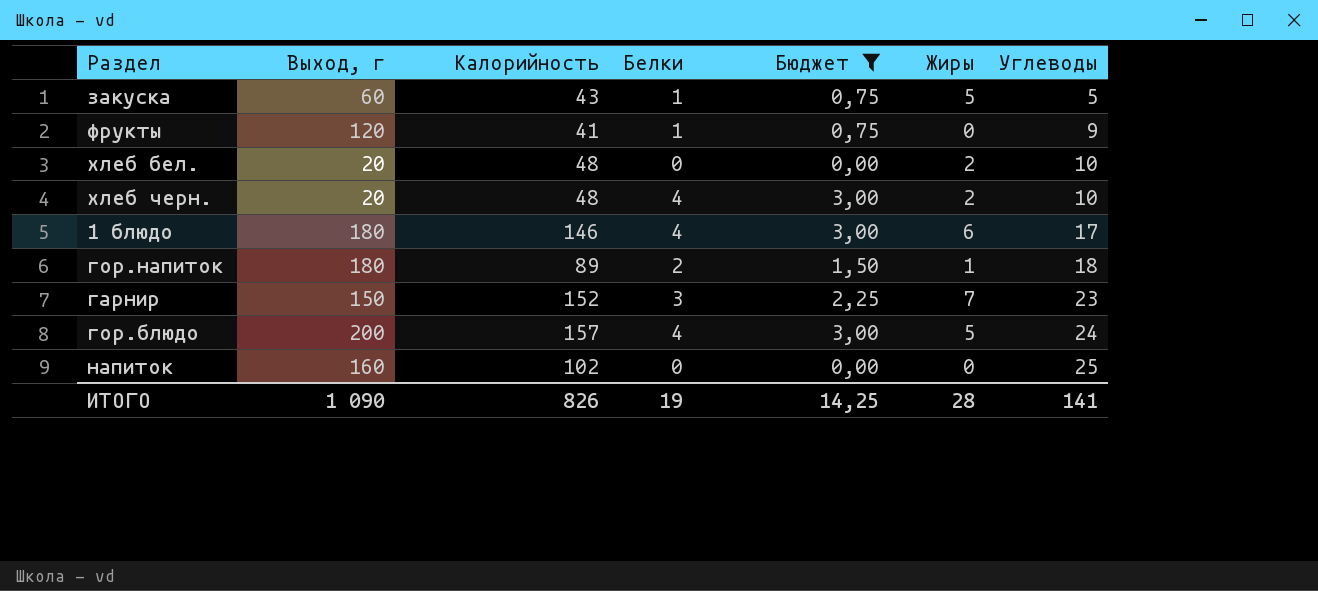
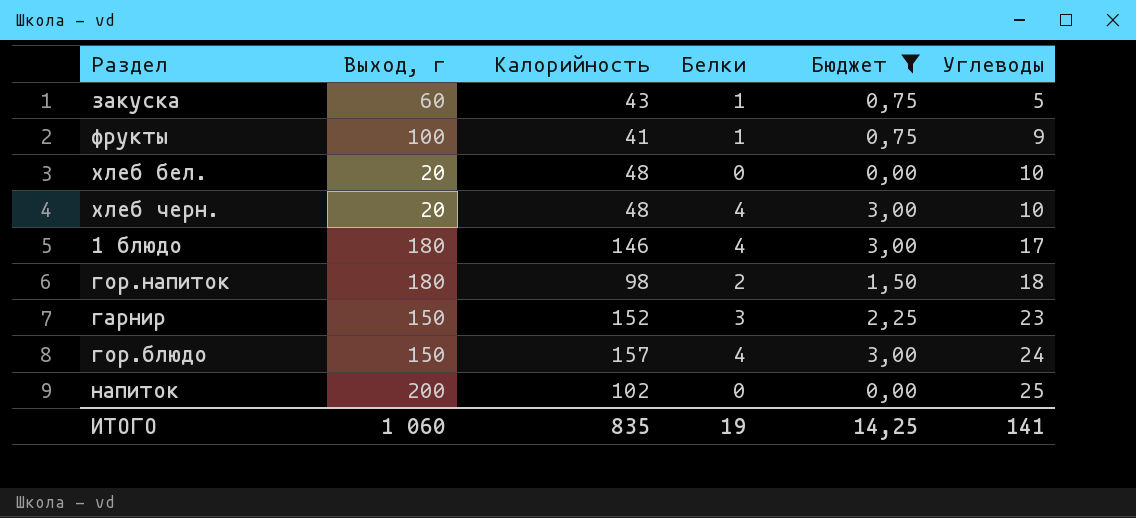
column Жиры | position: 6 -> none
фрукты | Выход, г: 120 -> 100
гор.напиток | Калорийность: 89 -> 98
гор.блюдо | Выход, г: 200 -> 150
напиток | Выход, г: 160 -> 200
ИТОГО | Выход, г: 1 090 -> 1 060
ИТОГО | Калорийность: 826 -> 835

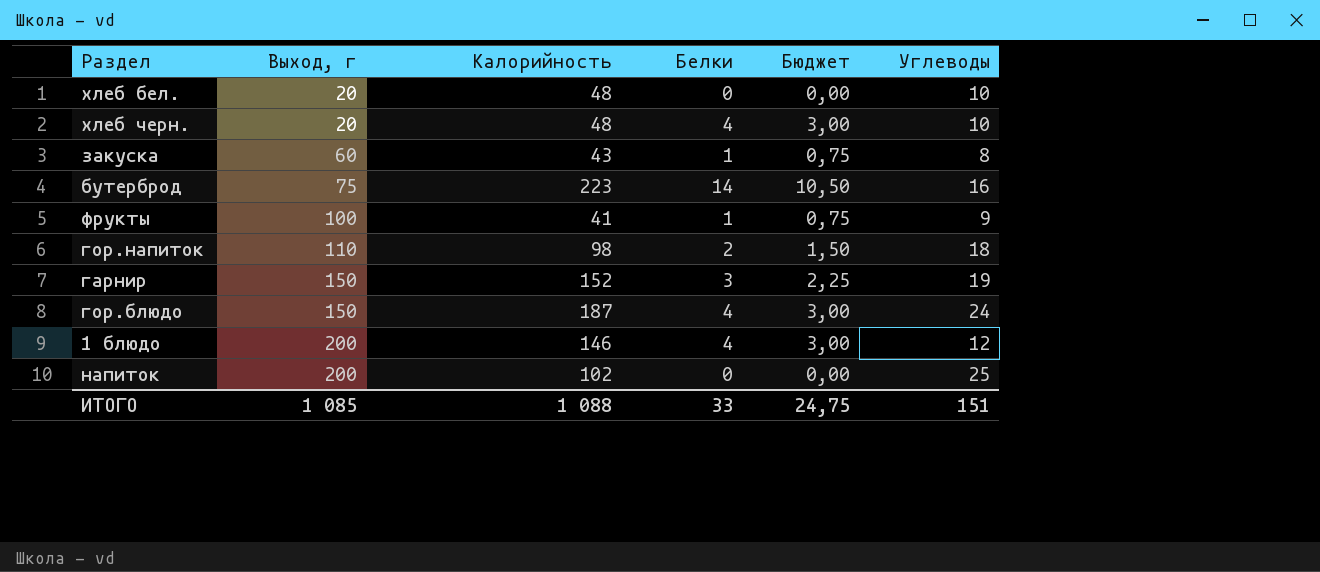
filter: Бюджет != 10,50 -> none
row order: Углеводы ascending -> Выход, г ascending
закуска | Углеводы: 5 -> 8
гор.напиток | Выход, г: 180 -> 110
гарнир | Углеводы: 23 -> 19
гор.блюдо | Калорийность: 157 -> 187
1 блюдо | Выход, г: 180 -> 200
1 блюдо | Углеводы: 17 -> 12
ИТОГО | Выход, г: 1 060 -> 1 085
ИТОГО | Калорийность: 835 -> 1 088
ИТОГО | Белки: 19 -> 33
ИТОГО | Бюджет: 14,25 -> 24,75
ИТОГО | Углеводы: 141 -> 151

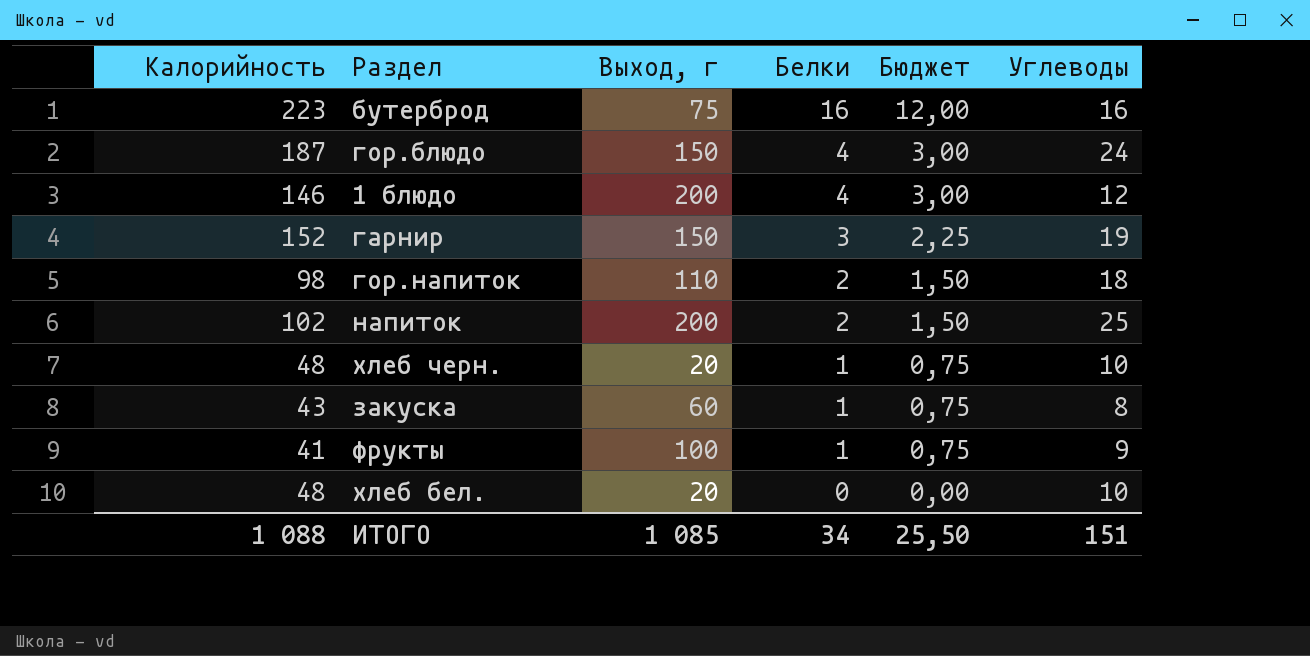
row order: Выход, г ascending -> Белки descending
column Калорийность | position: 3 -> 1
бутерброд | Белки: 14 -> 16
бутерброд | Бюджет: 10,50 -> 12,00
напиток | Белки: 0 -> 2
напиток | Бюджет: 0,00 -> 1,50
хлеб черн. | Белки: 4 -> 1
хлеб черн. | Бюджет: 3,00 -> 0,75
ИТОГО | Белки: 33 -> 34
ИТОГО | Бюджет: 24,75 -> 25,50

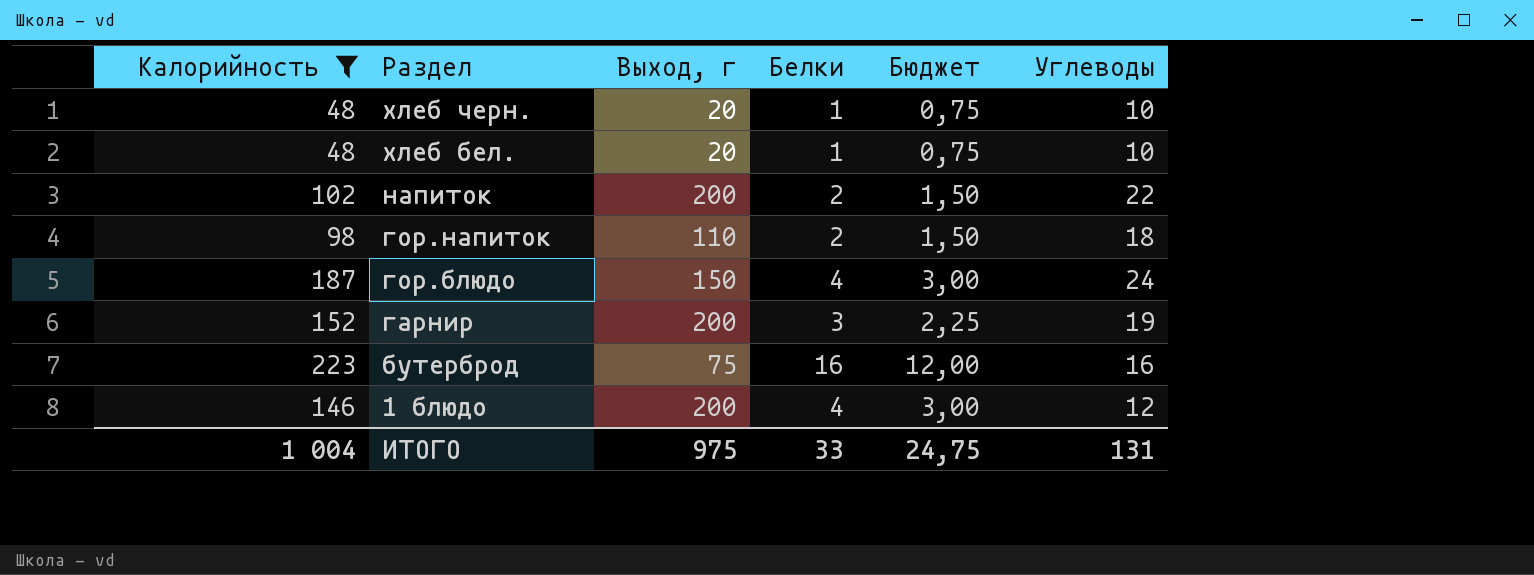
filter: none -> Калорийность >= 48
row order: Белки descending -> Раздел descending
хлеб бел. | Белки: 0 -> 1
хлеб бел. | Бюджет: 0,00 -> 0,75
напиток | Углеводы: 25 -> 22
гарнир | Выход, г: 150 -> 200
ИТОГО | Калорийность: 1 088 -> 1 004
ИТОГО | Выход, г: 1 085 -> 975
ИТОГО | Белки: 34 -> 33
ИТОГО | Бюджет: 25,50 -> 24,75
ИТОГО | Углеводы: 151 -> 131

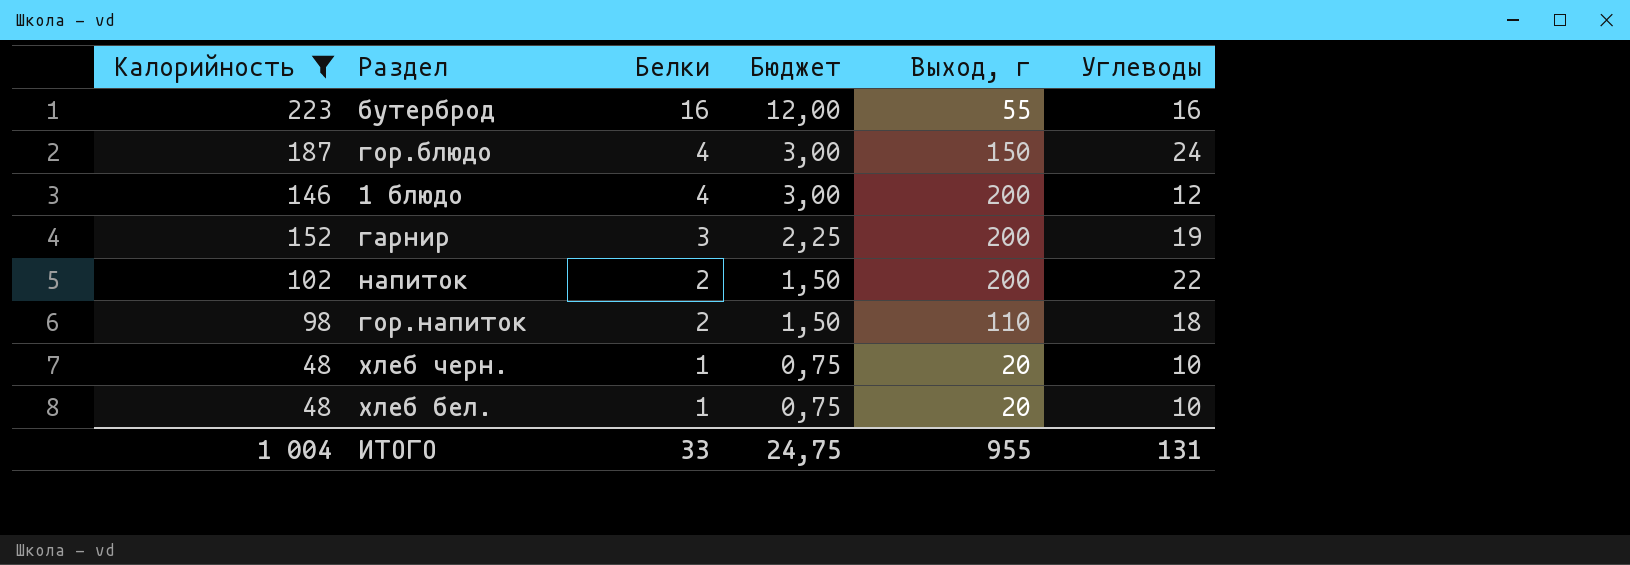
row order: Раздел descending -> Белки descending
column Выход, г | position: 3 -> 5
бутерброд | Выход, г: 75 -> 55
ИТОГО | Выход, г: 975 -> 955

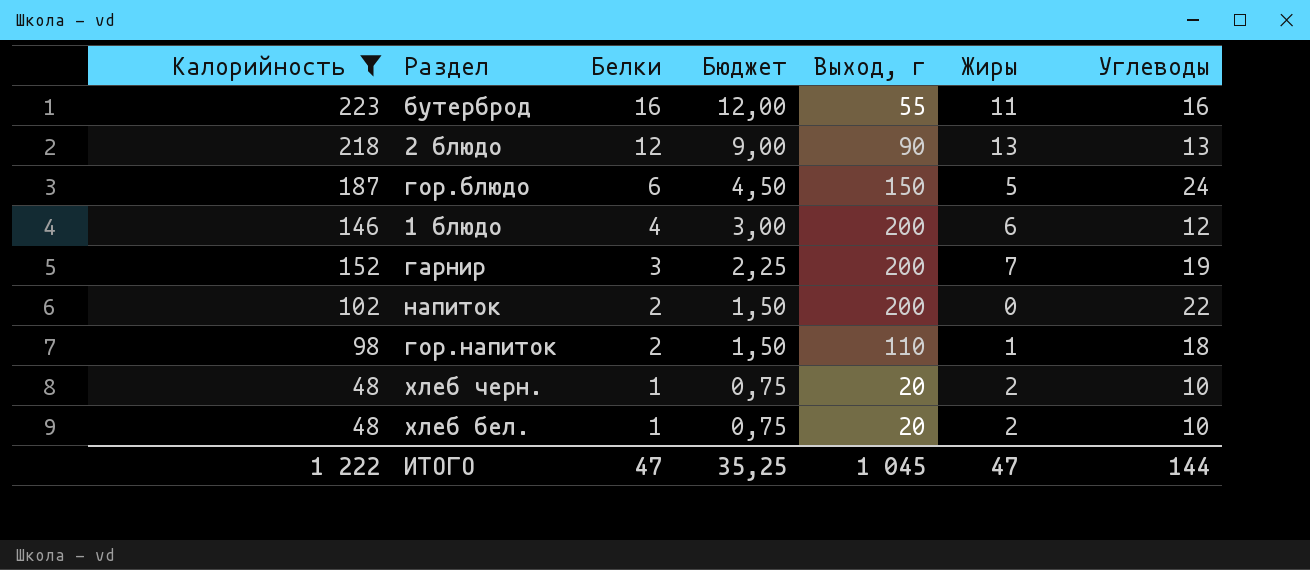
column Жиры | position: none -> 6
row 2 блюдо: none -> 218 | 12 | 9,00 | 90 | 13 | 13
гор.блюдо | Белки: 4 -> 6
гор.блюдо | Бюджет: 3,00 -> 4,50
ИТОГО | Калорийность: 1 004 -> 1 222
ИТОГО | Белки: 33 -> 47
ИТОГО | Бюджет: 24,75 -> 35,25
ИТОГО | Выход, г: 955 -> 1 045
ИТОГО | Углеводы: 131 -> 144

